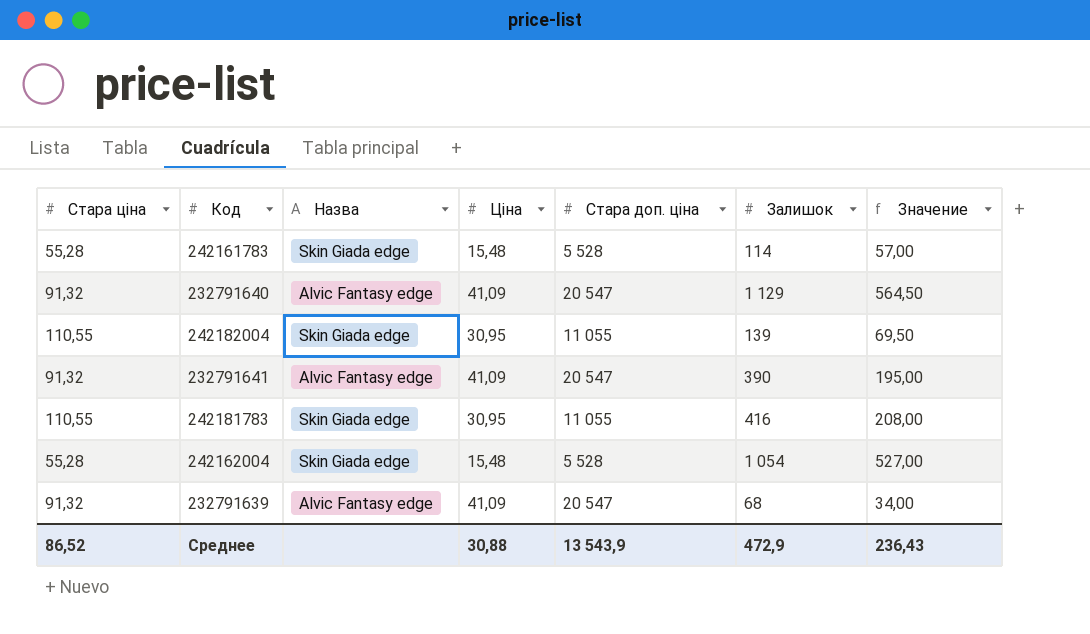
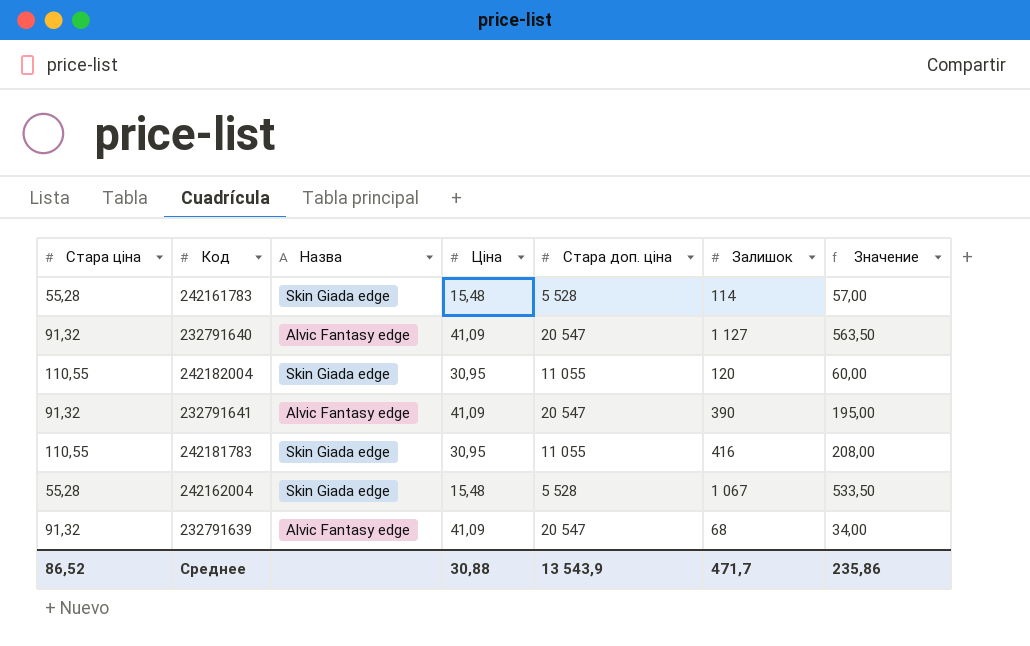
232791640 | Залишок: 1 129 -> 1 127
232791640 | Значение: 564,50 -> 563,50
242182004 | Залишок: 139 -> 120
242182004 | Значение: 69,50 -> 60,00
242162004 | Залишок: 1 054 -> 1 067
242162004 | Значение: 527,00 -> 533,50
Среднее | Залишок: 472,9 -> 471,7
Среднее | Значение: 236,43 -> 235,86

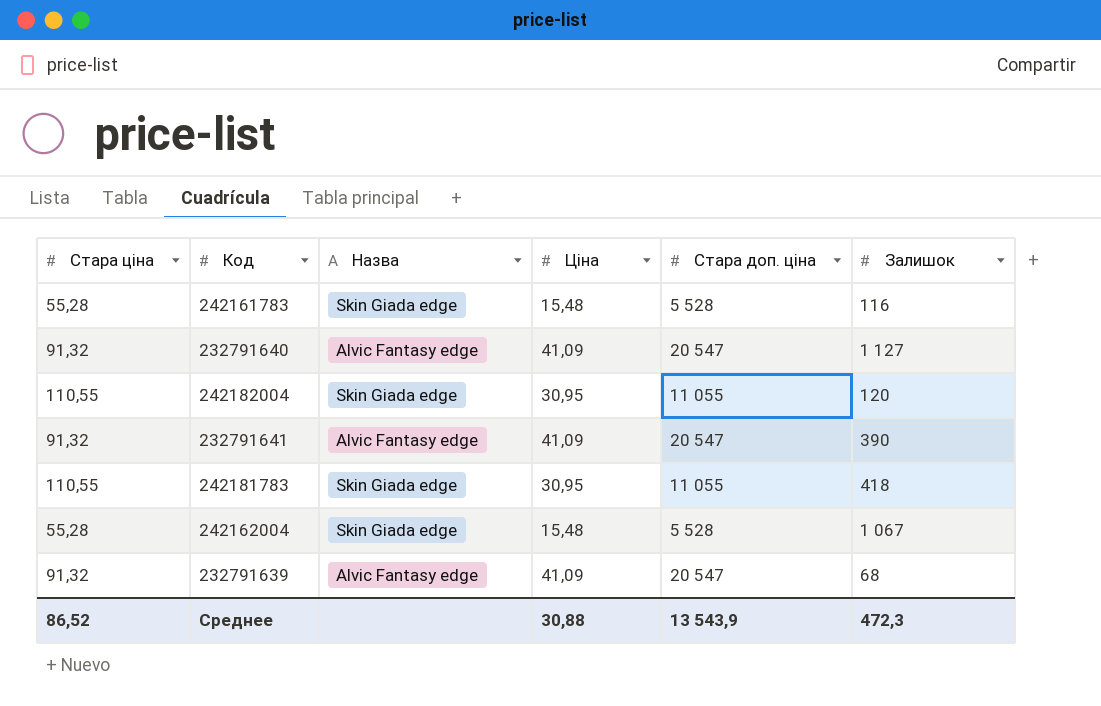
column Значение | formula: [Залишок] * 0,5 -> none
242161783 | Залишок: 114 -> 116
242181783 | Залишок: 416 -> 418
Среднее | Залишок: 471,7 -> 472,3

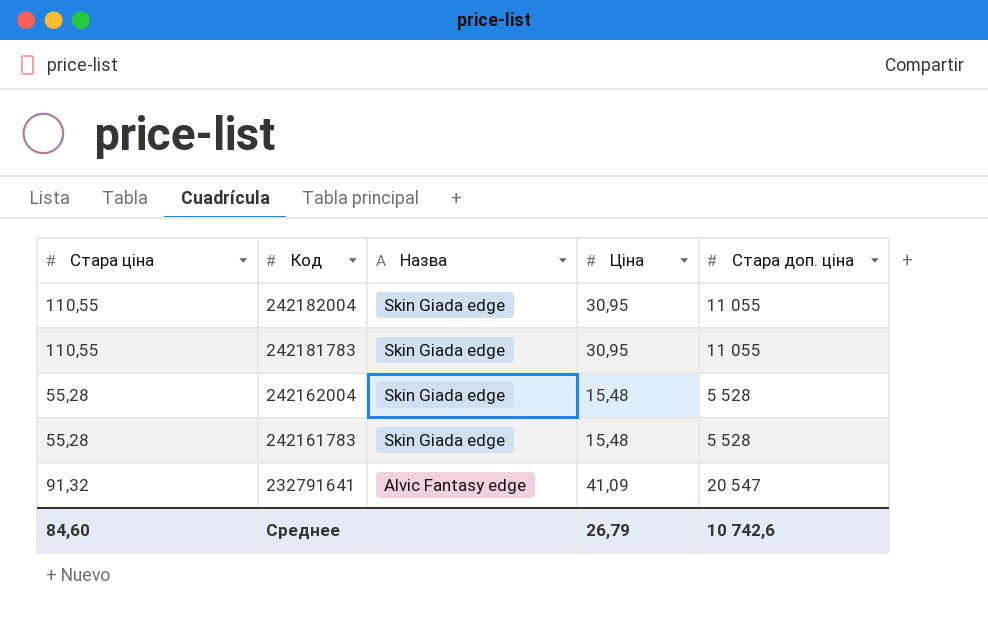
row order: none -> Код descending
column Залишок | position: 6 -> none
row 232791640: 91,32 | Alvic Fantasy edge | 41,09 | 20 547 | 1 127 -> none
row 232791639: 91,32 | Alvic Fantasy edge | 41,09 | 20 547 | 68 -> none
Среднее | Стара ціна: 86,52 -> 84,60
Среднее | Ціна: 30,88 -> 26,79
Среднее | Стара доп. ціна: 13 543,9 -> 10 742,6

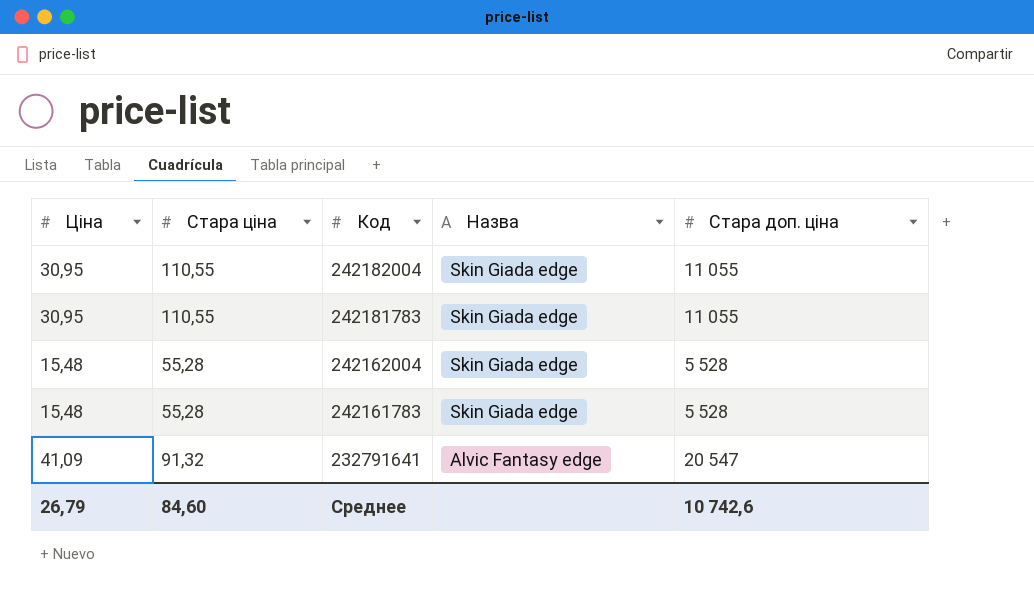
column Ціна | position: 4 -> 1

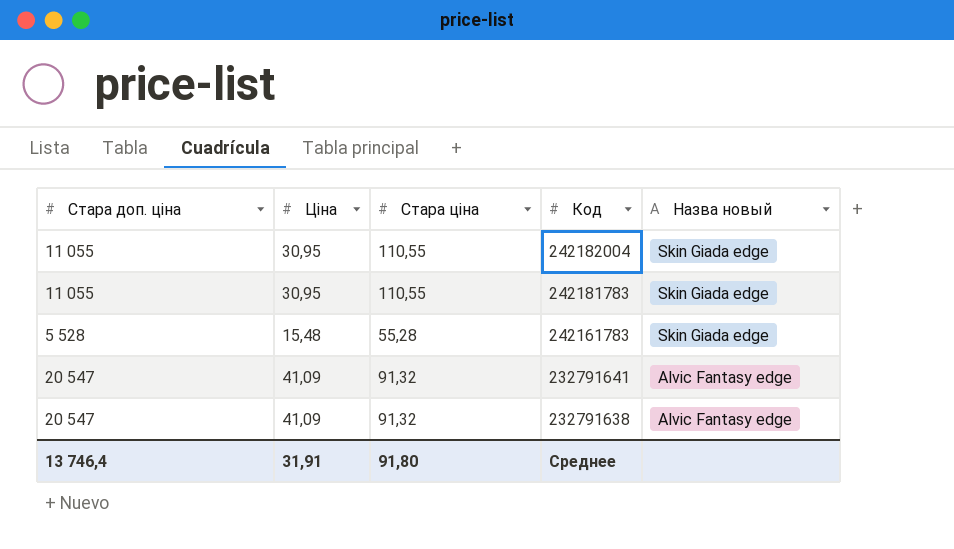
column Стара доп. ціна | position: 5 -> 1
column name: Назва -> Назва новый
row 242162004: 15,48 | 55,28 | Skin Giada edge | 5 528 -> none
row 232791638: none -> 20 547 | 41,09 | 91,32 | Alvic Fantasy edge
Среднее | Стара доп. ціна: 10 742,6 -> 13 746,4
Среднее | Ціна: 26,79 -> 31,91
Среднее | Стара ціна: 84,60 -> 91,80

